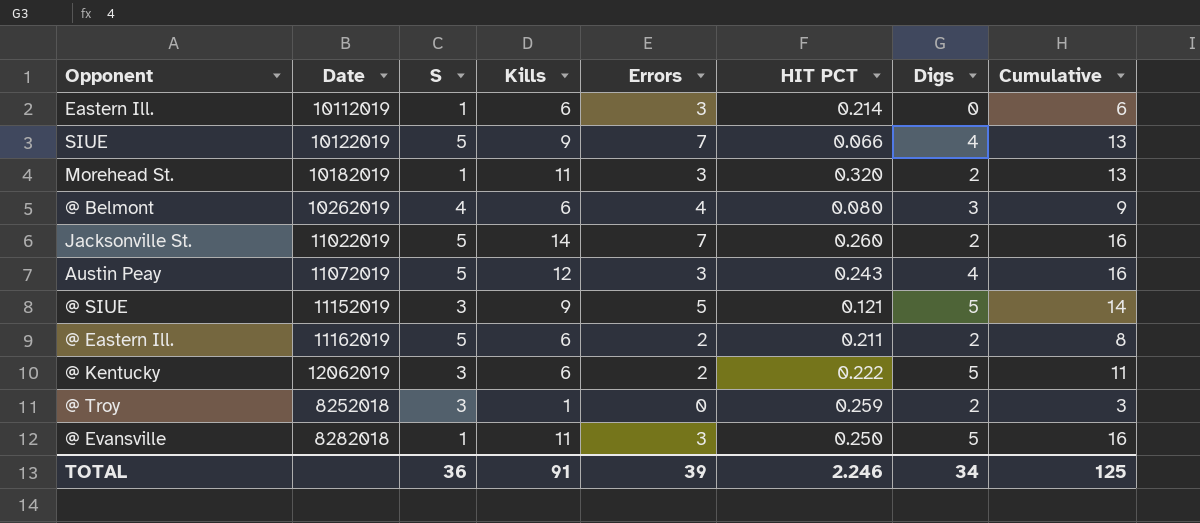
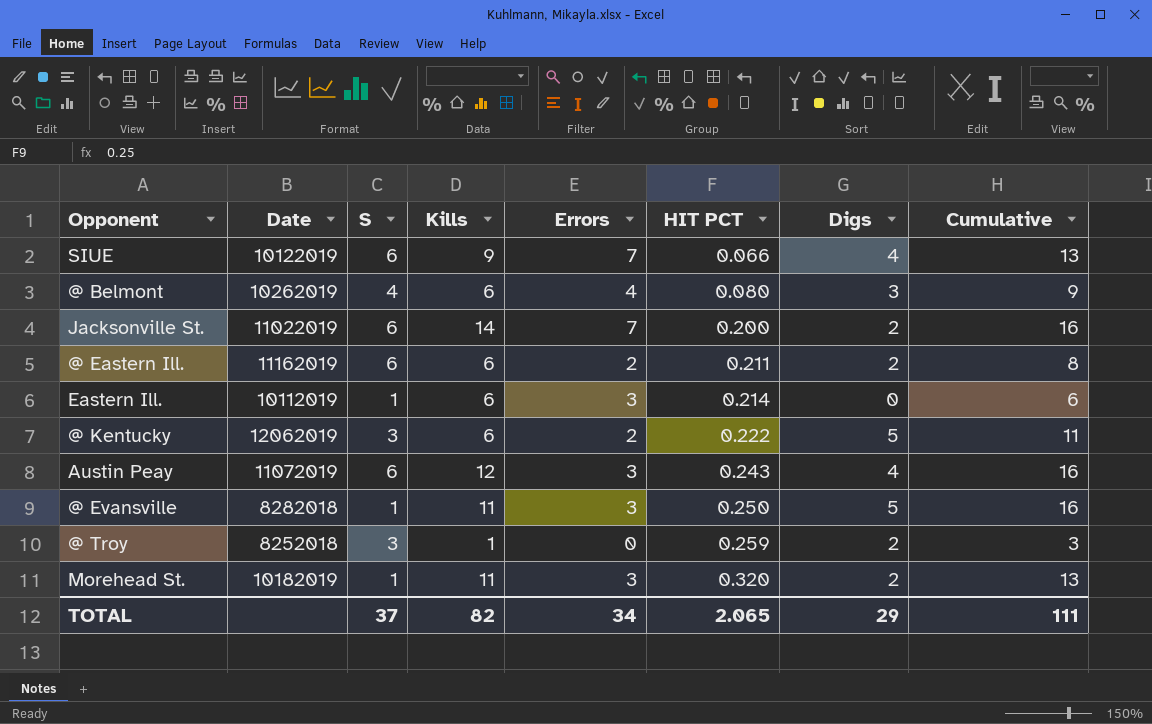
row order: none -> HIT PCT ascending
row @ SIUE: 11152019 | 3 | 9 | 5 | 0.121 | 5 | 14 -> none
SIUE | S: 5 -> 6
Jacksonville St. | S: 5 -> 6
Jacksonville St. | HIT PCT: 0.260 -> 0.200
@ Eastern Ill. | S: 5 -> 6
Austin Peay | S: 5 -> 6
TOTAL | S: 36 -> 37
TOTAL | Kills: 91 -> 82
TOTAL | Errors: 39 -> 34
TOTAL | HIT PCT: 2.246 -> 2.065
TOTAL | Digs: 34 -> 29
TOTAL | Cumulative: 125 -> 111

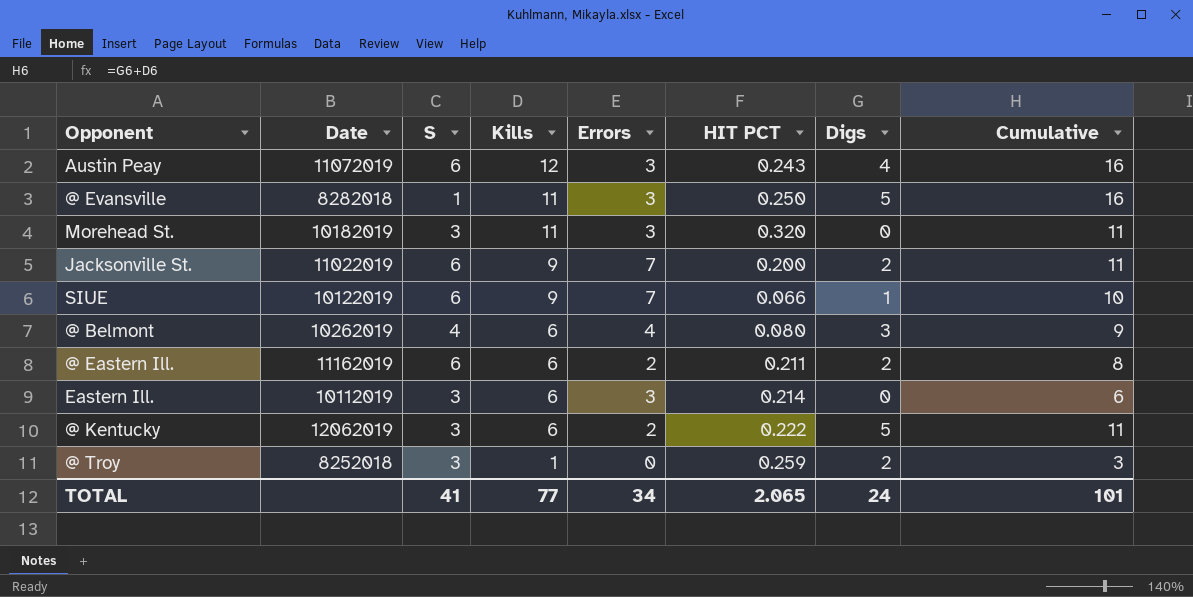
row order: HIT PCT ascending -> Kills descending
Morehead St. | S: 1 -> 3
Morehead St. | Digs: 2 -> 0
Morehead St. | Cumulative: 13 -> 11
Jacksonville St. | Kills: 14 -> 9
Jacksonville St. | Cumulative: 16 -> 11
SIUE | Digs: 4 -> 1
SIUE | Cumulative: 13 -> 10
Eastern Ill. | S: 1 -> 3
TOTAL | S: 37 -> 41
TOTAL | Kills: 82 -> 77
TOTAL | Digs: 29 -> 24
TOTAL | Cumulative: 111 -> 101

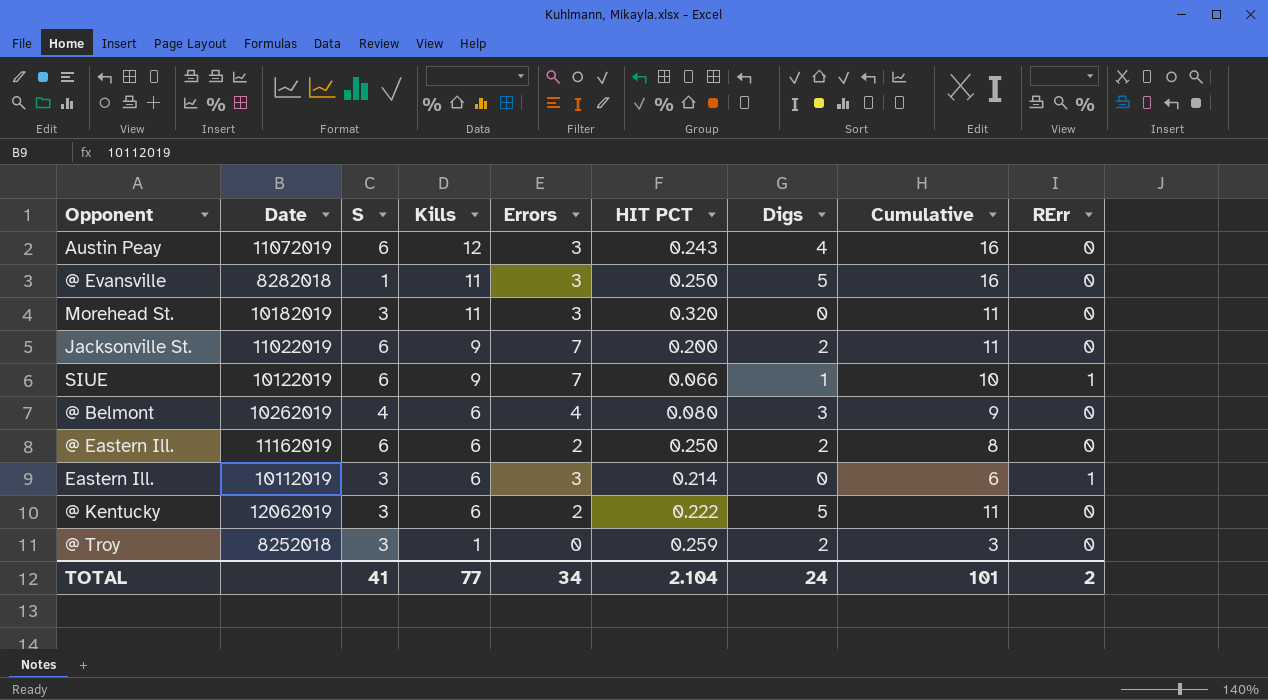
column RErr | position: none -> 9
@ Eastern Ill. | HIT PCT: 0.211 -> 0.250
TOTAL | HIT PCT: 2.065 -> 2.104

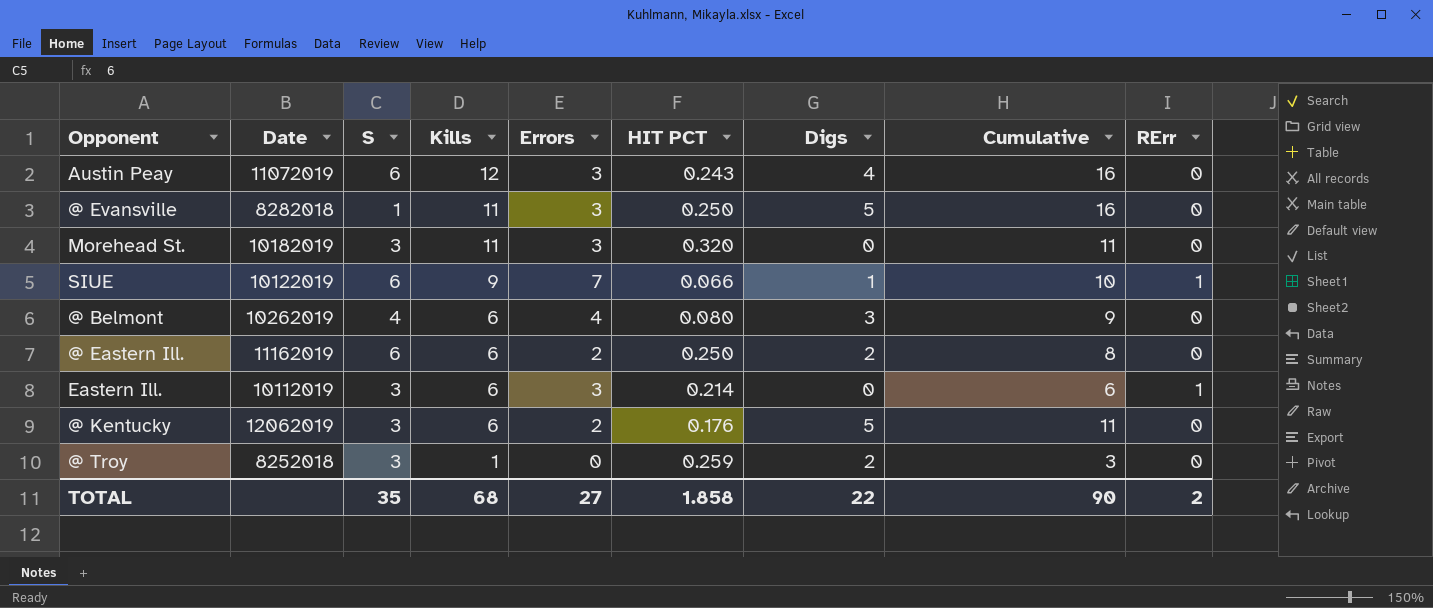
row Jacksonville St.: 11022019 | 6 | 9 | 7 | 0.200 | 2 | 11 | 0 -> none
@ Kentucky | HIT PCT: 0.222 -> 0.176
TOTAL | S: 41 -> 35
TOTAL | Kills: 77 -> 68
TOTAL | Errors: 34 -> 27
TOTAL | HIT PCT: 2.104 -> 1.858
TOTAL | Digs: 24 -> 22
TOTAL | Cumulative: 101 -> 90

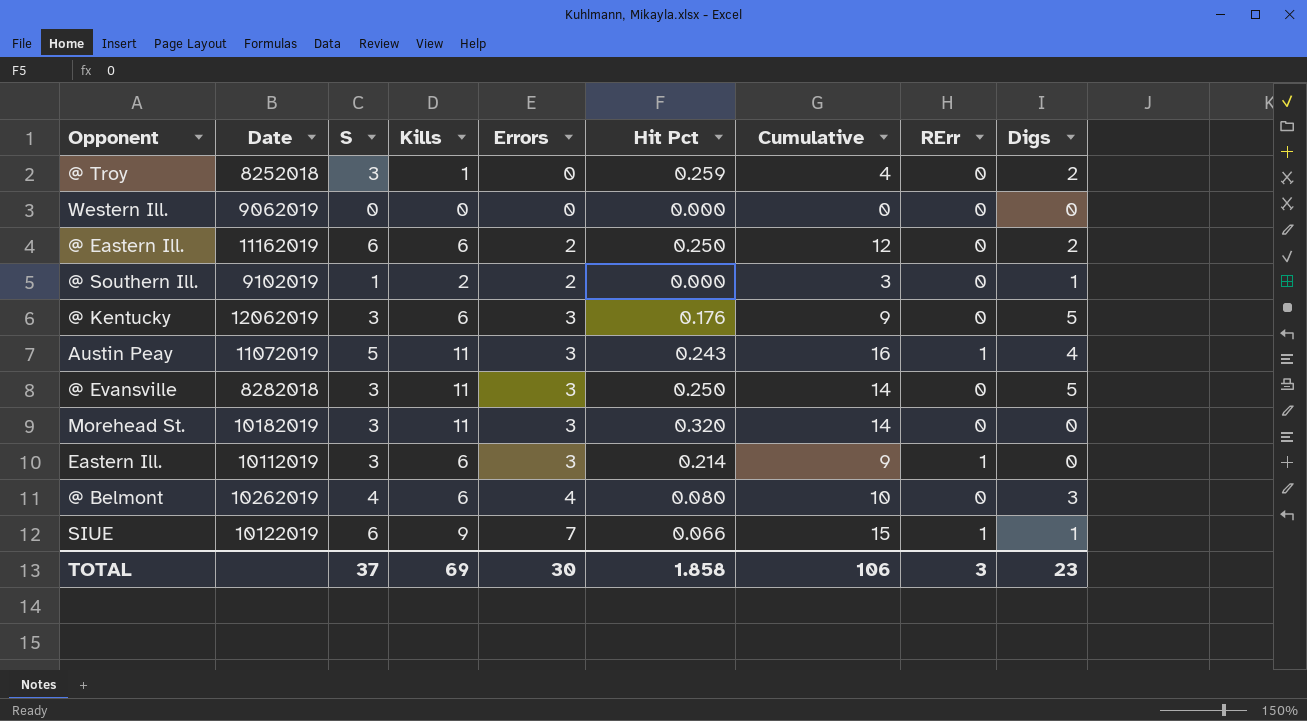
row order: Kills descending -> Errors ascending
column name: HIT PCT -> Hit Pct
column Cumulative | formula: [Kills] + [Digs] -> [S] + [Kills]
column Digs | position: 7 -> 9
row Western Ill.: none -> 9062019 | 0 | 0 | 0 | 0.000 | 0 | 0 | 0
row @ Southern Ill.: none -> 9102019 | 1 | 2 | 2 | 0.000 | 3 | 0 | 1
@ Kentucky | Errors: 2 -> 3
Austin Peay | S: 6 -> 5
Austin Peay | Kills: 12 -> 11
Austin Peay | RErr: 0 -> 1
@ Evansville | S: 1 -> 3
TOTAL | S: 35 -> 37
TOTAL | Kills: 68 -> 69
TOTAL | Errors: 27 -> 30
TOTAL | Cumulative: 90 -> 106
TOTAL | RErr: 2 -> 3
TOTAL | Digs: 22 -> 23

